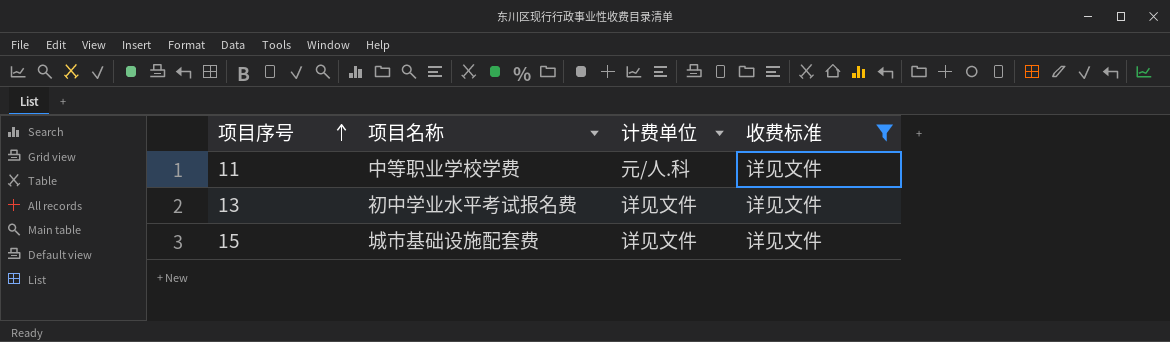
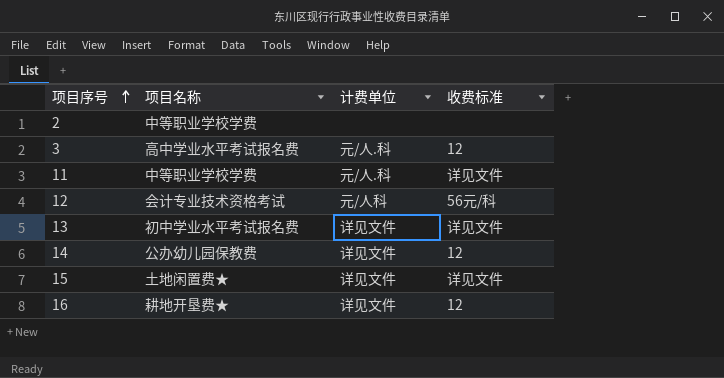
filter: 收费标准 = 详见文件 -> none
15 | 项目名称: 城市基础设施配套费 -> 土地闲置费★

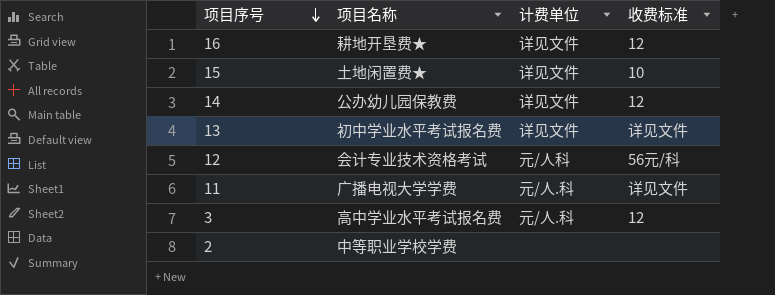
row order: 项目序号 ascending -> 项目序号 descending
15 | 收费标准: 详见文件 -> 10
11 | 项目名称: 中等职业学校学费 -> 广播电视大学学费

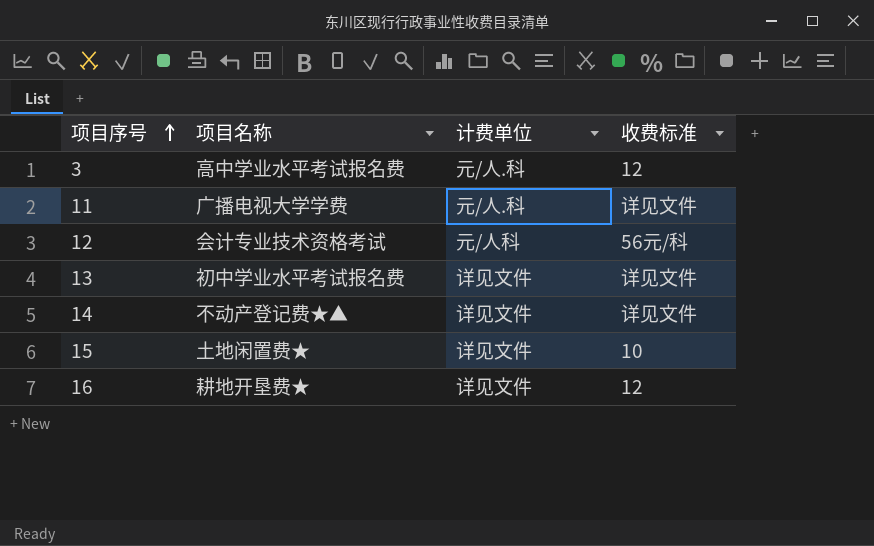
row order: 项目序号 descending -> 项目序号 ascending
row 2: 中等职业学校学费 | none | none -> none
14 | 项目名称: 公办幼儿园保教费 -> 不动产登记费★▲
14 | 收费标准: 12 -> 详见文件

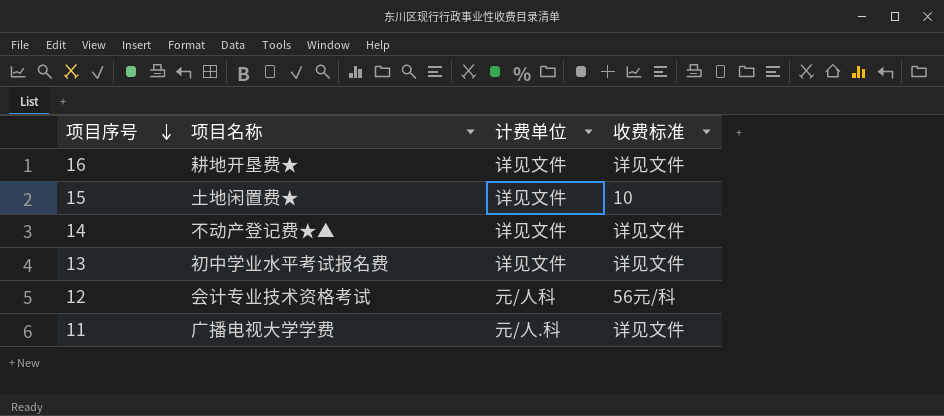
row order: 项目序号 ascending -> 项目序号 descending
row 3: 高中学业水平考试报名费 | 元/人.科 | 12 -> none
16 | 收费标准: 12 -> 详见文件

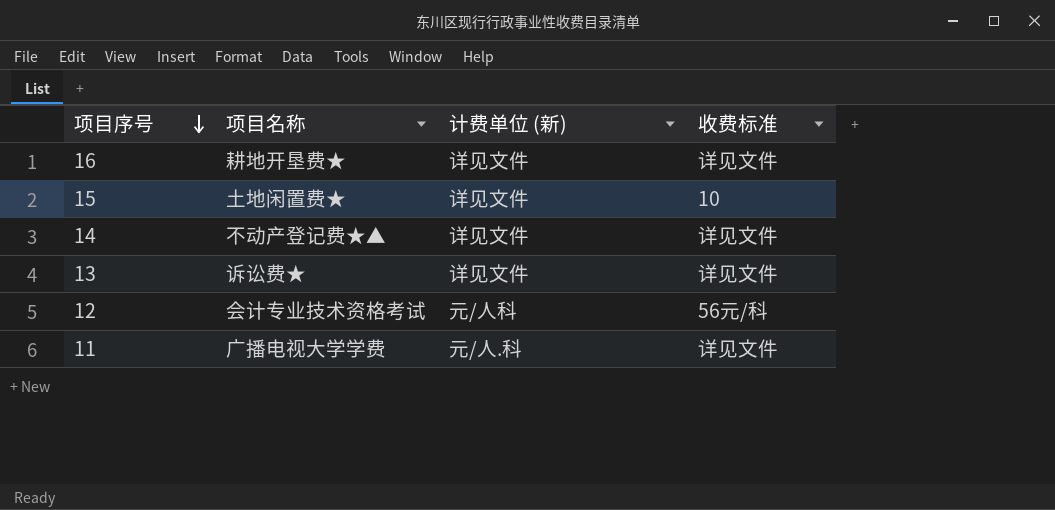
column name: 计费单位 -> 计费单位 (新)
13 | 项目名称: 初中学业水平考试报名费 -> 诉讼费★

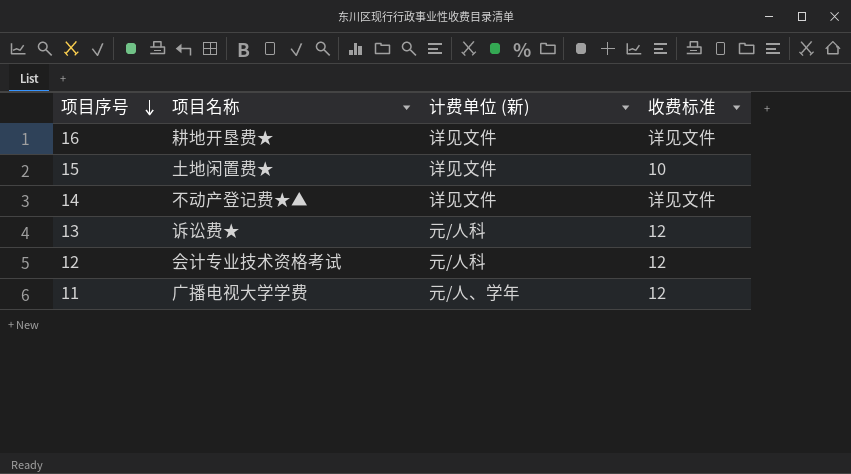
13 | 计费单位 (新): 详见文件 -> 元/人科
13 | 收费标准: 详见文件 -> 12
12 | 收费标准: 56元/科 -> 12
11 | 计费单位 (新): 元/人.科 -> 元/人、学年
11 | 收费标准: 详见文件 -> 12

